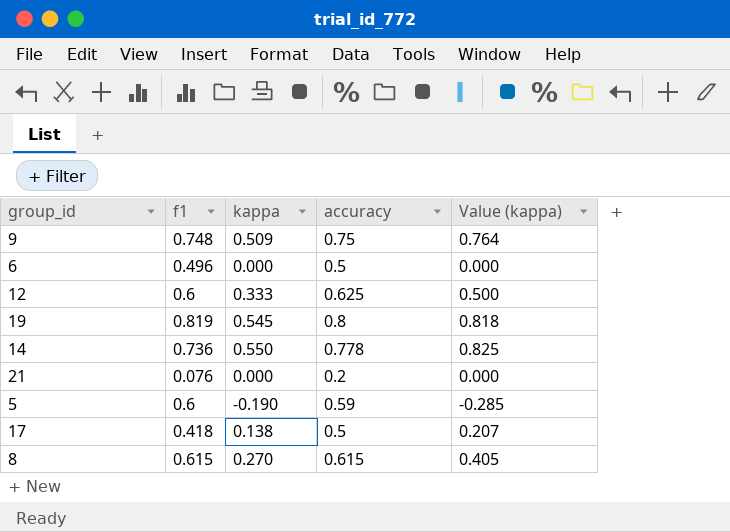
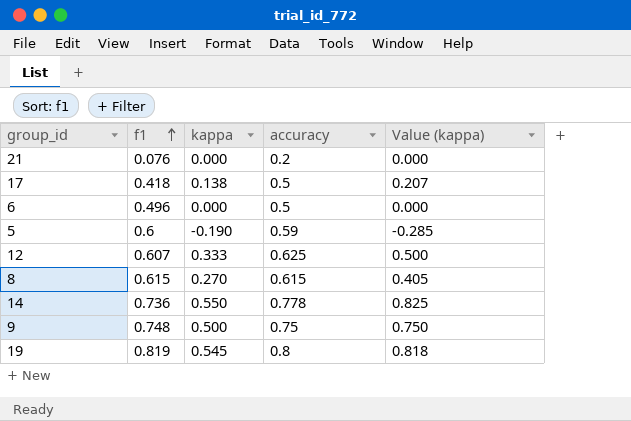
row order: none -> f1 ascending
12 | f1: 0.6 -> 0.607
9 | kappa: 0.509 -> 0.500
9 | Value (kappa): 0.764 -> 0.750

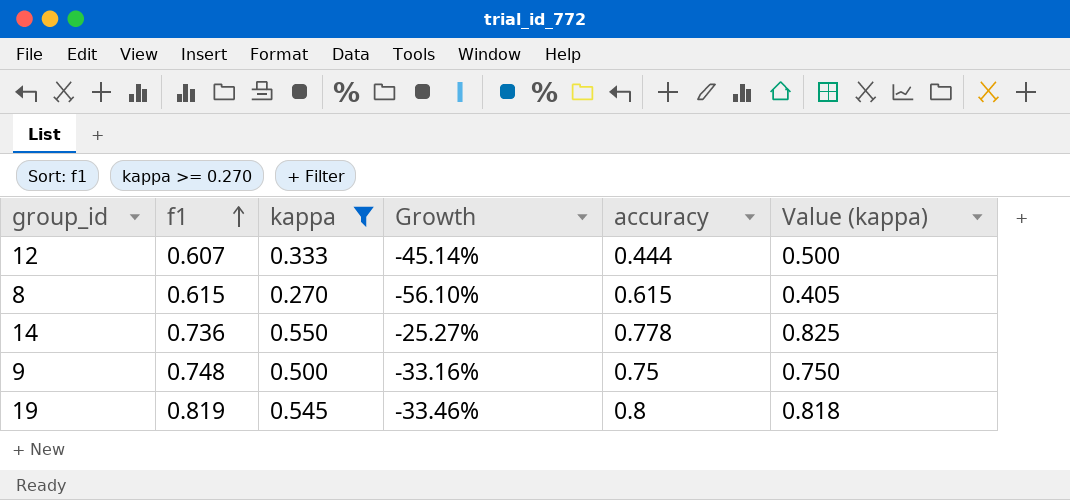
filter: none -> kappa >= 0.270
column Growth | formula: none -> ([kappa] - [f1]) / [f1]
12 | accuracy: 0.625 -> 0.444

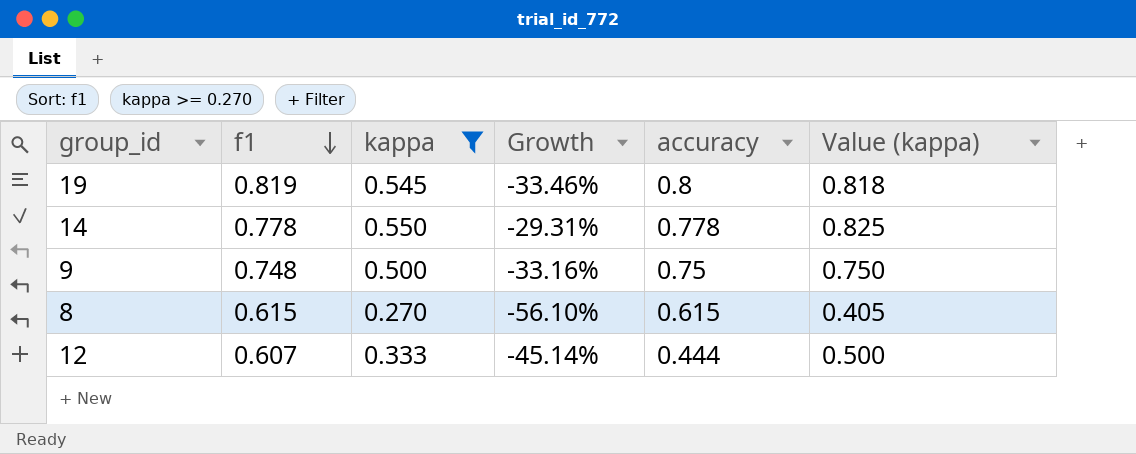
row order: f1 ascending -> f1 descending
14 | f1: 0.736 -> 0.778
14 | Growth: -25.27% -> -29.31%

